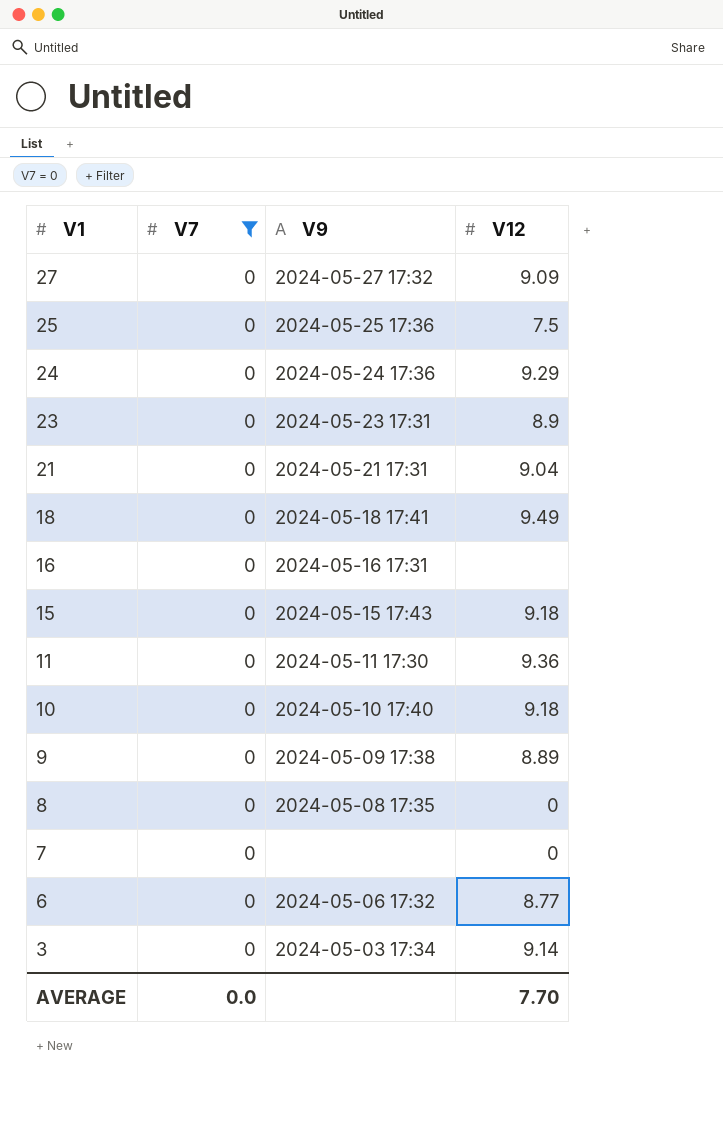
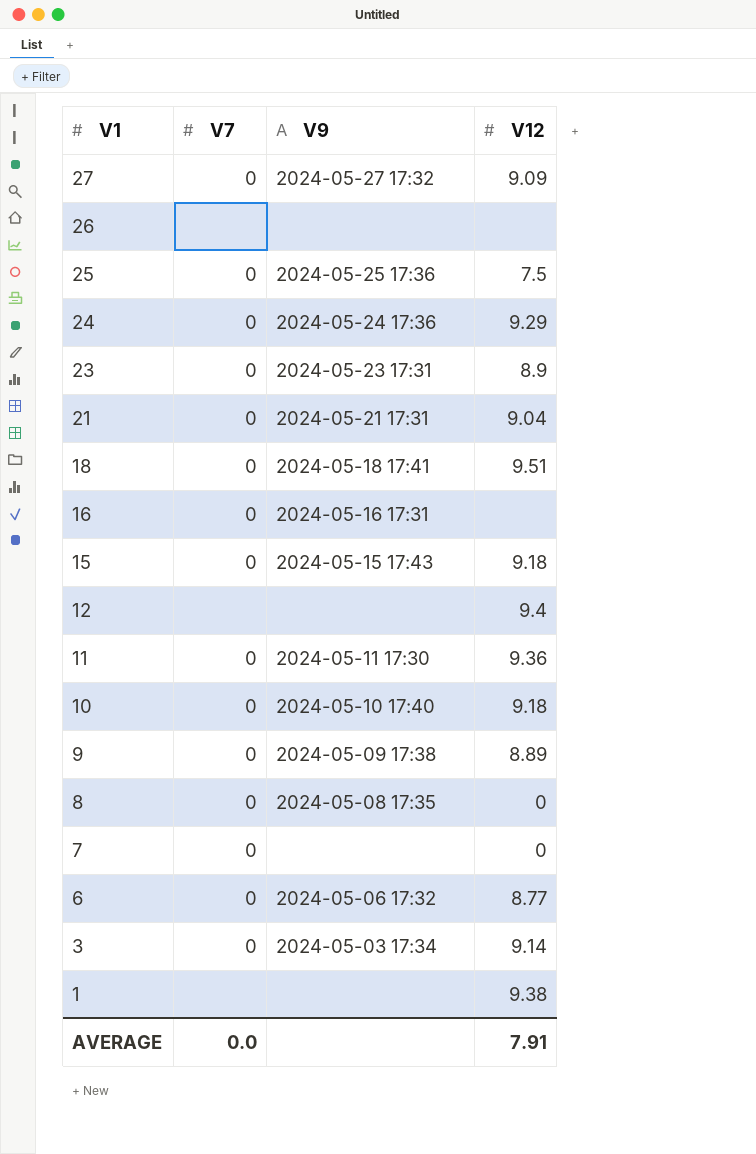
filter: V7 = 0 -> none
18 | V12: 9.49 -> 9.51
AVERAGE | V12: 7.70 -> 7.91

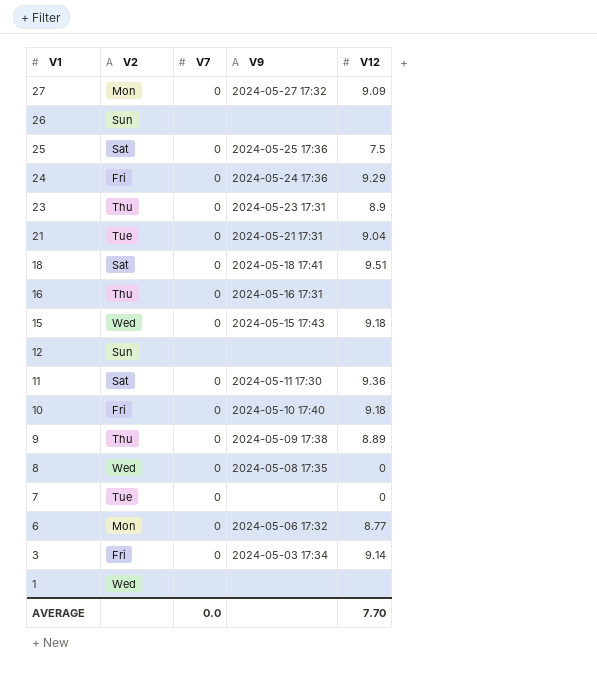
column V2 | position: none -> 2
12 | V12: 9.4 -> none
1 | V12: 9.38 -> none
AVERAGE | V12: 7.91 -> 7.70

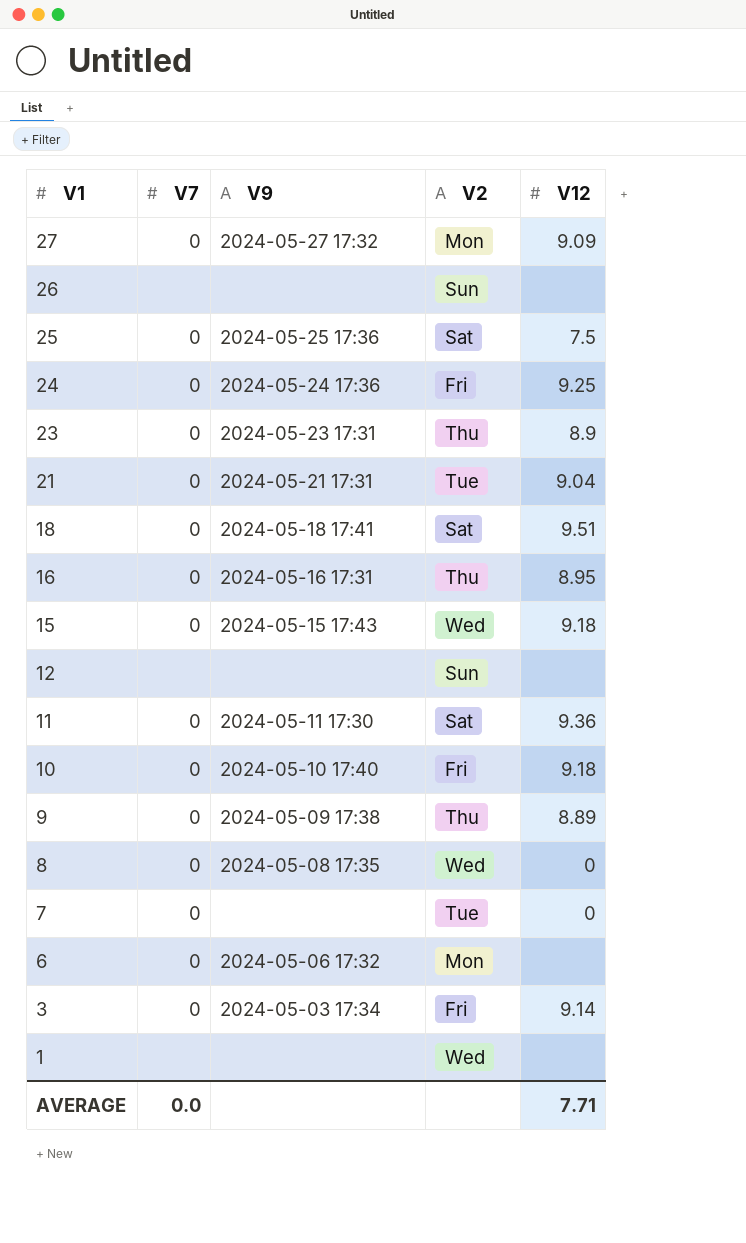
column V2 | position: 2 -> 4
24 | V12: 9.29 -> 9.25
16 | V12: none -> 8.95
6 | V12: 8.77 -> none
AVERAGE | V12: 7.70 -> 7.71

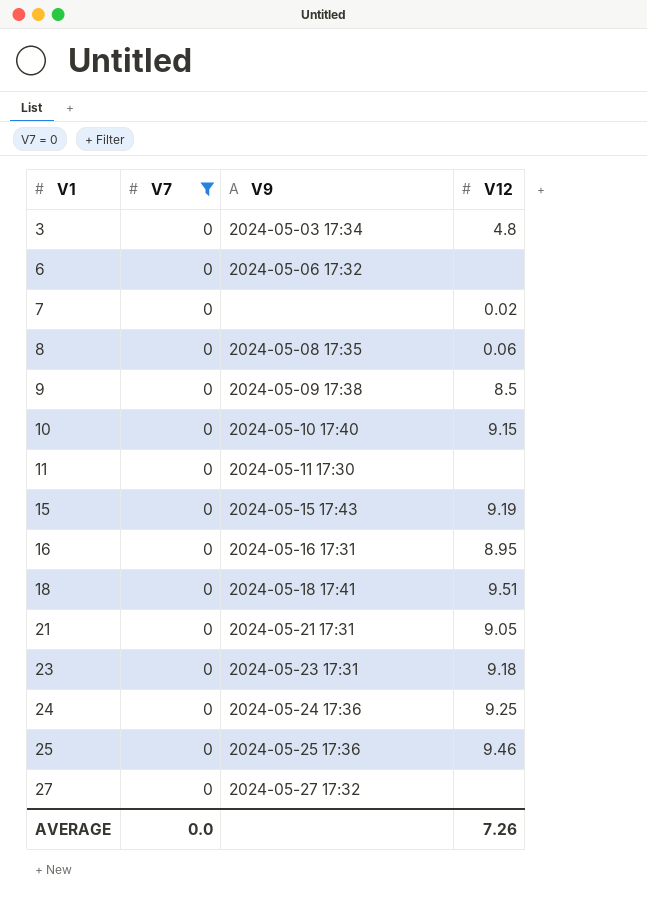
filter: none -> V7 = 0
row order: V1 descending -> V1 ascending
column V2 | position: 4 -> none
3 | V12: 9.14 -> 4.8
7 | V12: 0 -> 0.02
8 | V12: 0 -> 0.06
9 | V12: 8.89 -> 8.5
10 | V12: 9.18 -> 9.15
11 | V12: 9.36 -> none
15 | V12: 9.18 -> 9.19
21 | V12: 9.04 -> 9.05
23 | V12: 8.9 -> 9.18
25 | V12: 7.5 -> 9.46
27 | V12: 9.09 -> none
AVERAGE | V12: 7.71 -> 7.26

